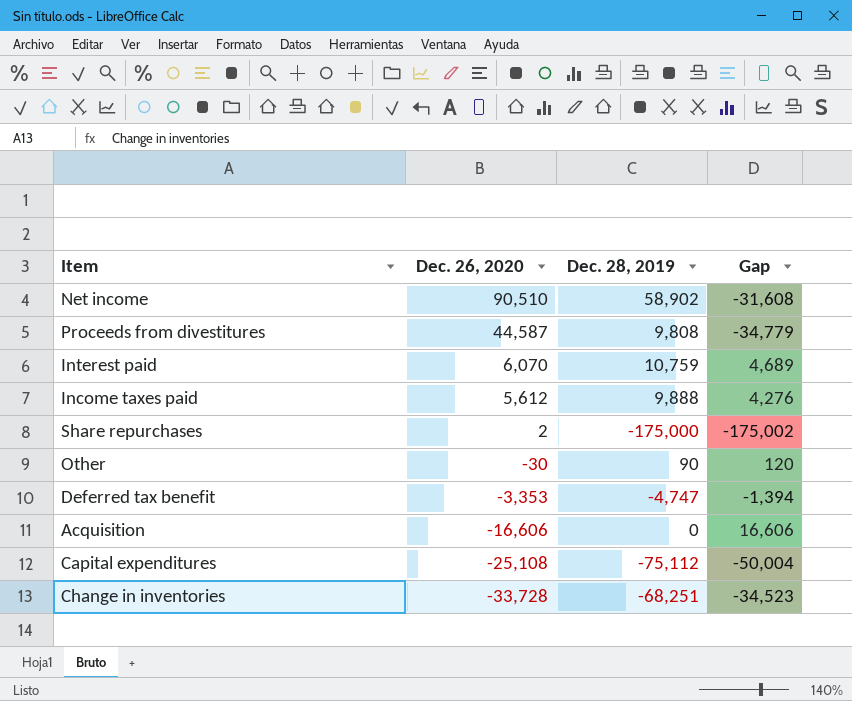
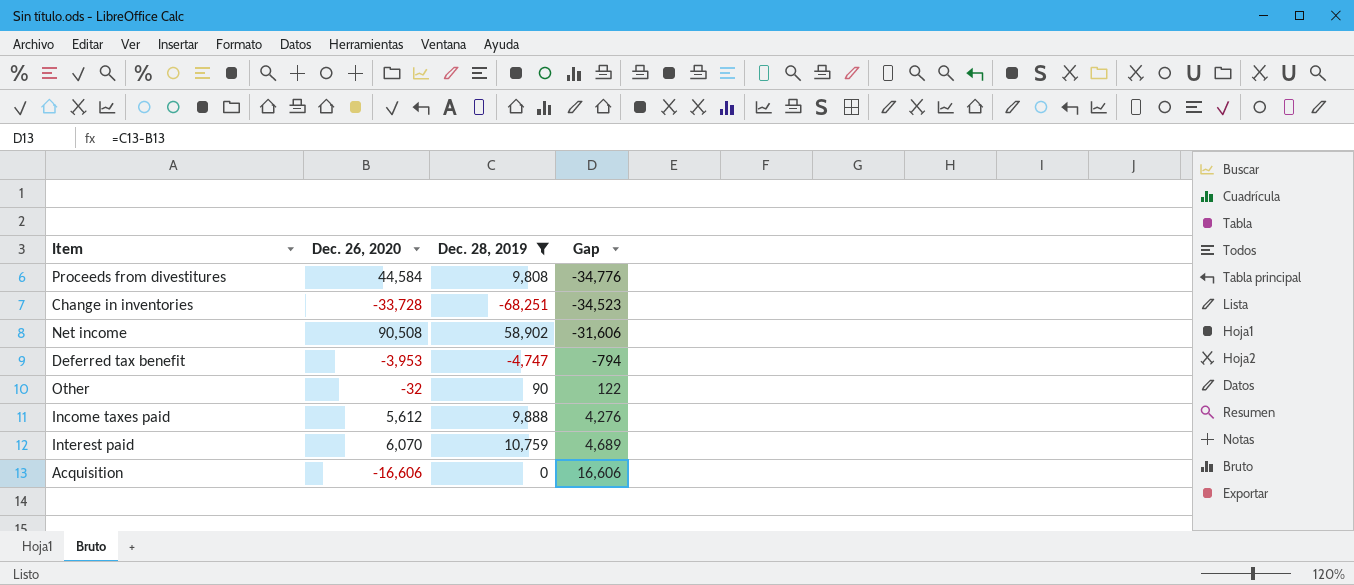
filter: none -> Dec. 28, 2019 >= -68,251
row order: Dec. 26, 2020 descending -> Gap ascending
Proceeds from divestitures | Dec. 26, 2020: 44,587 -> 44,584
Proceeds from divestitures | Gap: -34,779 -> -34,776
Net income | Dec. 26, 2020: 90,510 -> 90,508
Net income | Gap: -31,608 -> -31,606
Deferred tax benefit | Dec. 26, 2020: -3,353 -> -3,953
Deferred tax benefit | Gap: -1,394 -> -794
Other | Dec. 26, 2020: -30 -> -32
Other | Gap: 120 -> 122

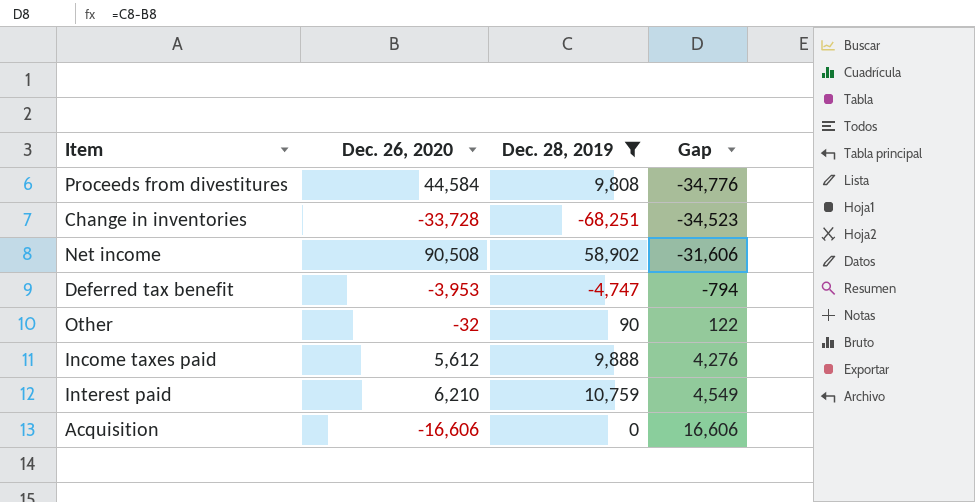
Interest paid | Dec. 26, 2020: 6,070 -> 6,210
Interest paid | Gap: 4,689 -> 4,549

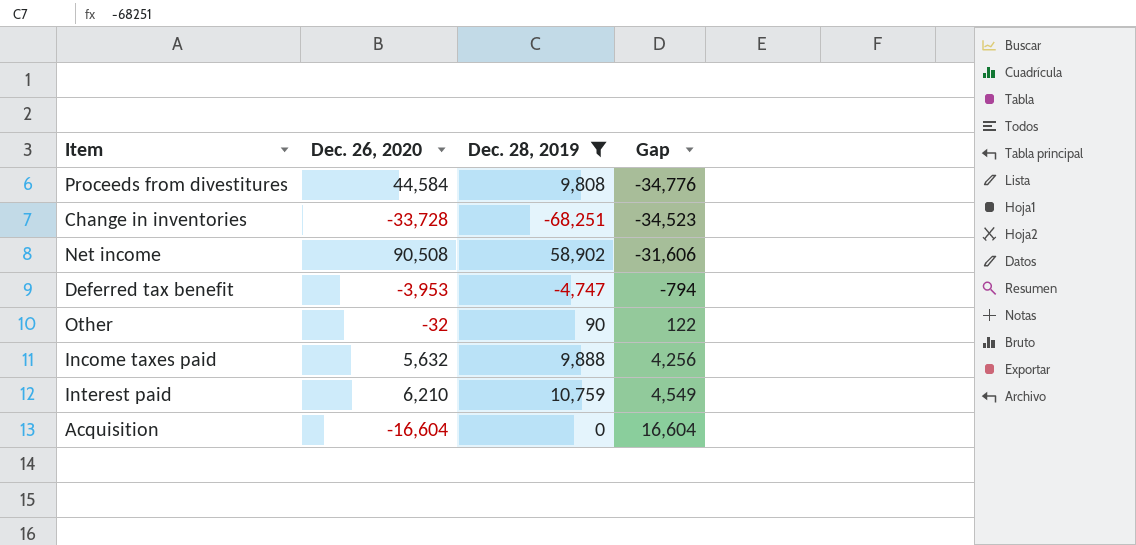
Income taxes paid | Dec. 26, 2020: 5,612 -> 5,632
Income taxes paid | Gap: 4,276 -> 4,256
Acquisition | Dec. 26, 2020: -16,606 -> -16,604
Acquisition | Gap: 16,606 -> 16,604

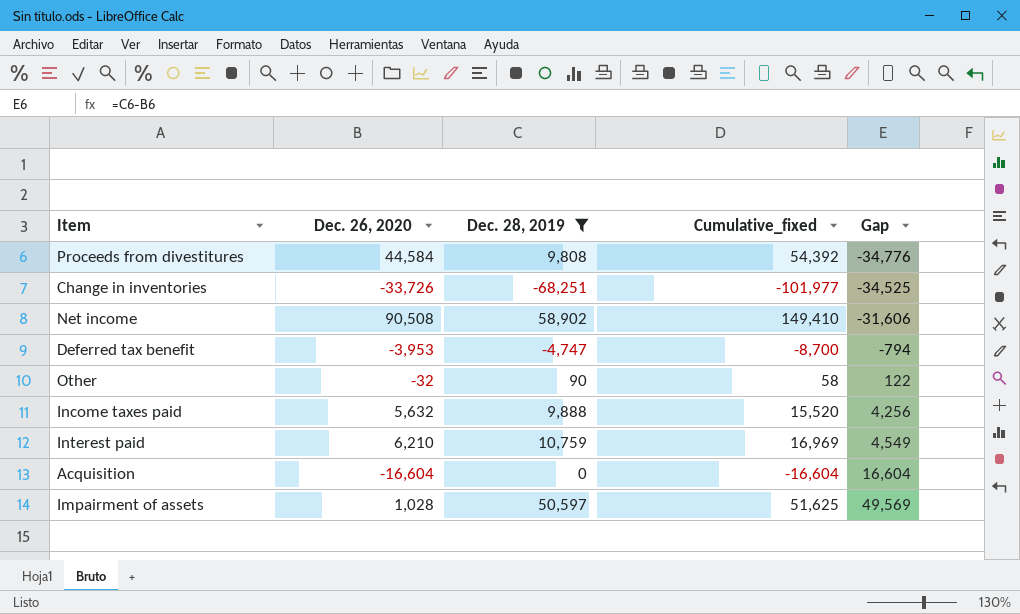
column Cumulative_fixed | formula: none -> [Dec. 26, 2020] + [Dec. 28, 2019]
Change in inventories | Dec. 26, 2020: -33,728 -> -33,726
Change in inventories | Gap: -34,523 -> -34,525
row Impairment of assets: none -> 1,028 | 50,597 | 51,625 | 49,569

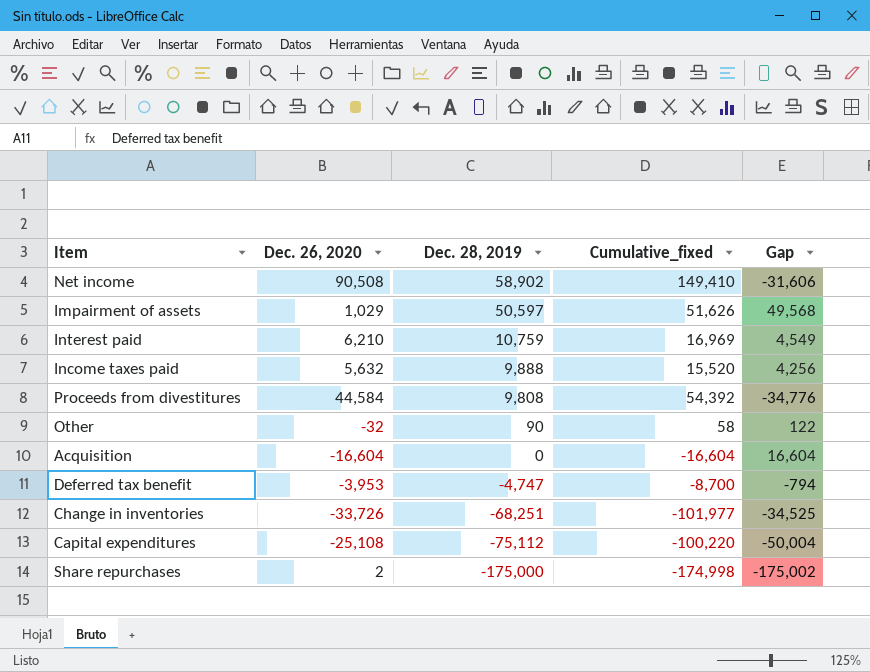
filter: Dec. 28, 2019 >= -68,251 -> none
row order: Gap ascending -> Dec. 28, 2019 descending
Impairment of assets | Dec. 26, 2020: 1,028 -> 1,029
Impairment of assets | Cumulative_fixed: 51,625 -> 51,626
Impairment of assets | Gap: 49,569 -> 49,568

